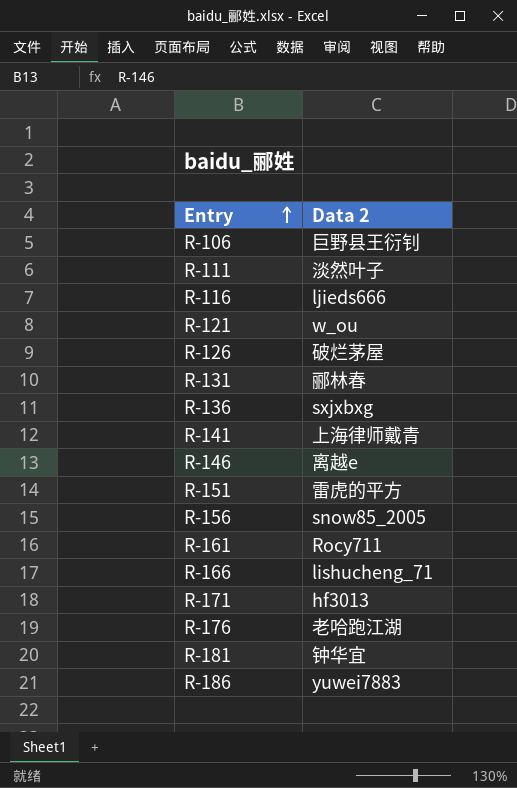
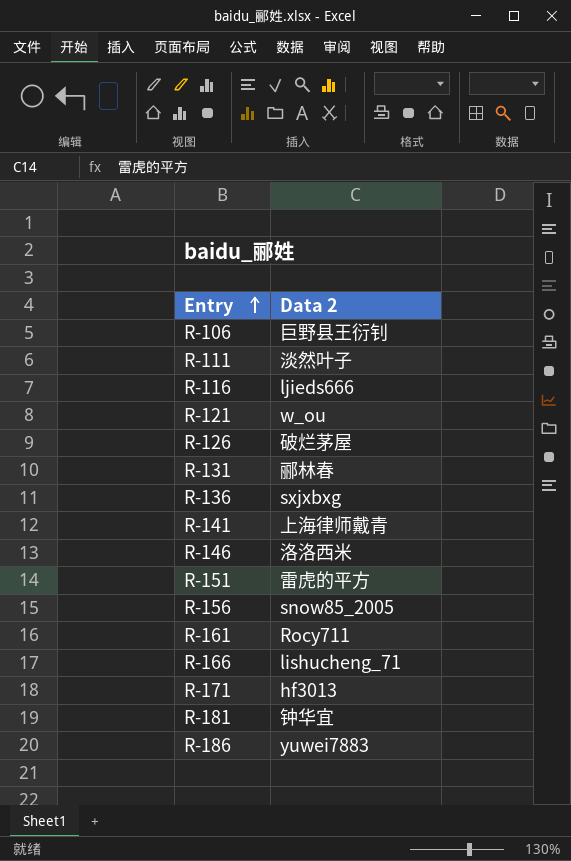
row R-176: 老哈跑江湖 -> none
R-146 | Data 2: 离越e -> 洛洛西米

